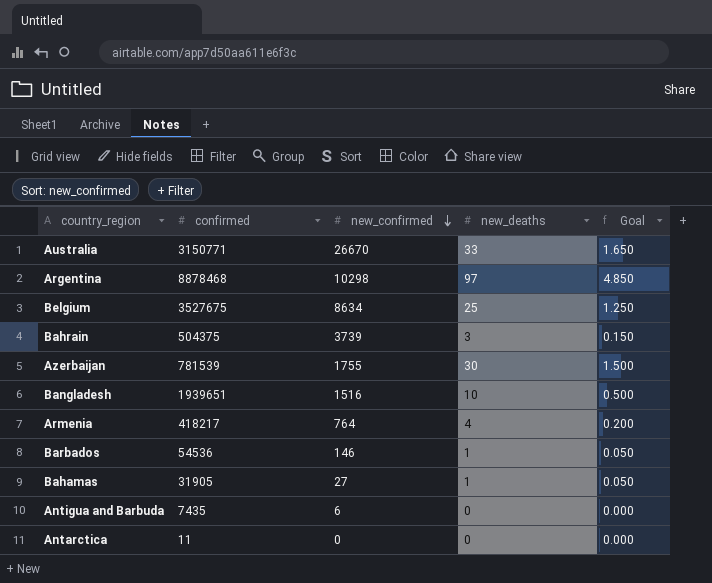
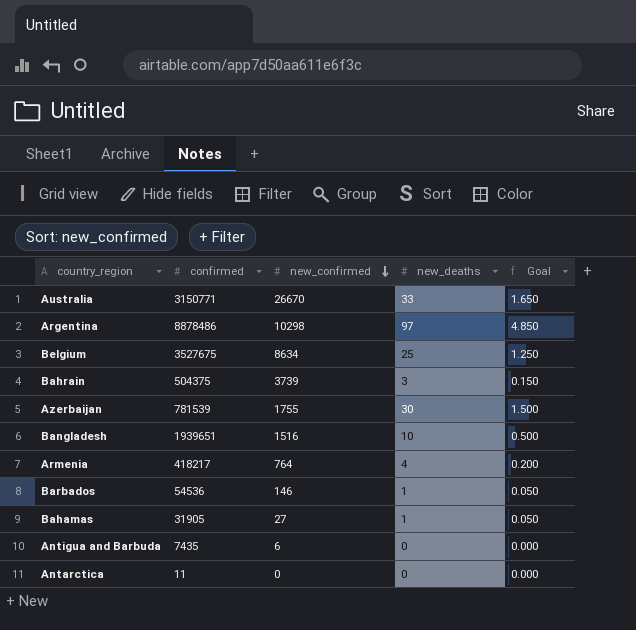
Argentina | confirmed: 8878468 -> 8878486

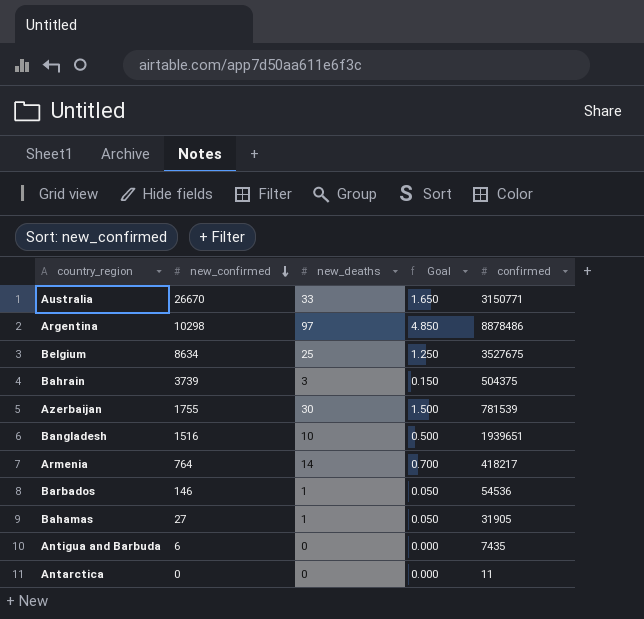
column confirmed | position: 2 -> 5
Armenia | new_deaths: 4 -> 14
Armenia | Goal: 0.200 -> 0.700

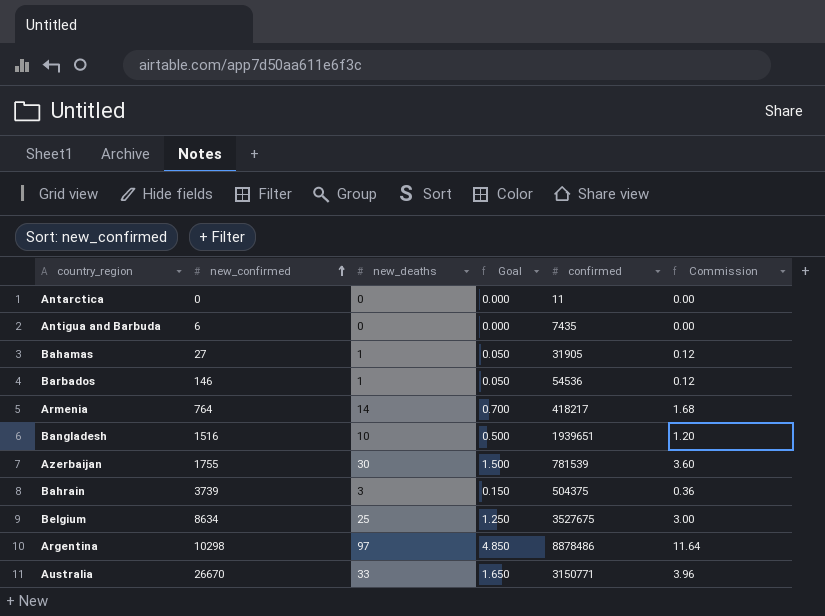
row order: new_confirmed descending -> new_confirmed ascending
column Commission | formula: none -> [new_deaths] * 0.12

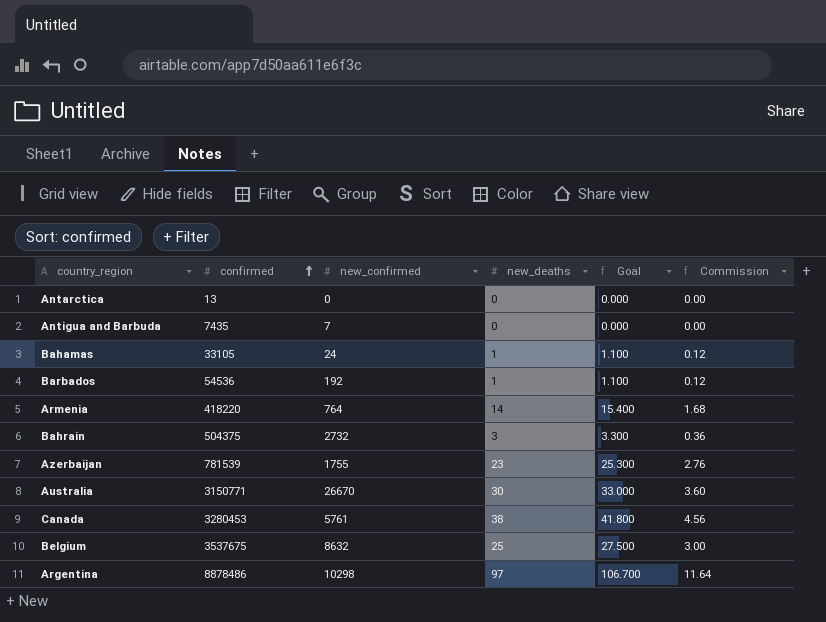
row order: new_confirmed ascending -> confirmed ascending
column confirmed | position: 5 -> 2
column Goal | formula: [new_deaths] * 0.05 -> [new_deaths] * 1.1
row Bangladesh: 1516 | 10 | 0.500 | 1939651 | 1.20 -> none
Antarctica | confirmed: 11 -> 13
Antigua and Barbuda | new_confirmed: 6 -> 7
Bahamas | confirmed: 31905 -> 33105
Bahamas | new_confirmed: 27 -> 24
Barbados | new_confirmed: 146 -> 192
Armenia | confirmed: 418217 -> 418220
Bahrain | new_confirmed: 3739 -> 2732
Azerbaijan | new_deaths: 30 -> 23
Azerbaijan | Commission: 3.60 -> 2.76
Australia | new_deaths: 33 -> 30
Australia | Commission: 3.96 -> 3.60
row Canada: none -> 3280453 | 5761 | 38 | 41.800 | 4.56
Belgium | confirmed: 3527675 -> 3537675
Belgium | new_confirmed: 8634 -> 8632

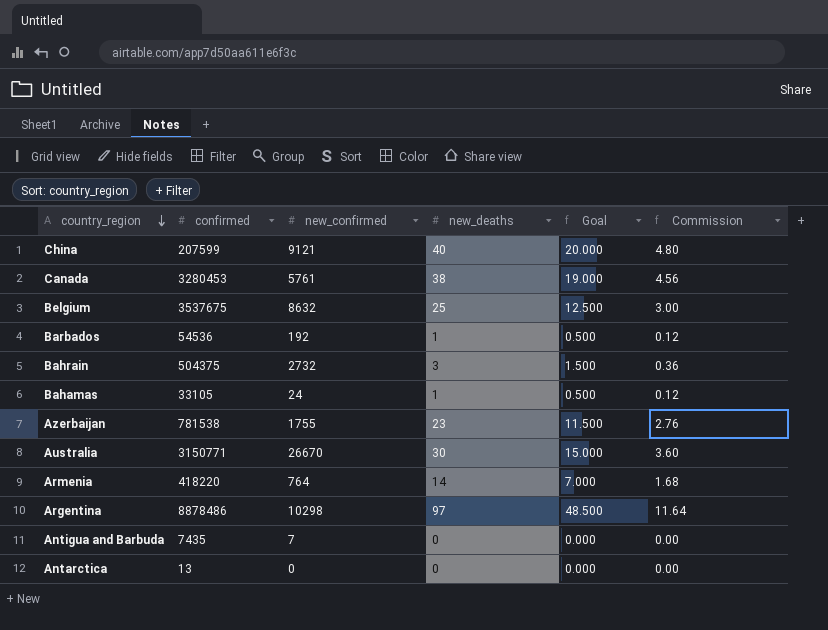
row order: confirmed ascending -> country_region descending
column Goal | formula: [new_deaths] * 1.1 -> [new_deaths] * 0.5
row China: none -> 207599 | 9121 | 40 | 20.000 | 4.80
Azerbaijan | confirmed: 781539 -> 781538

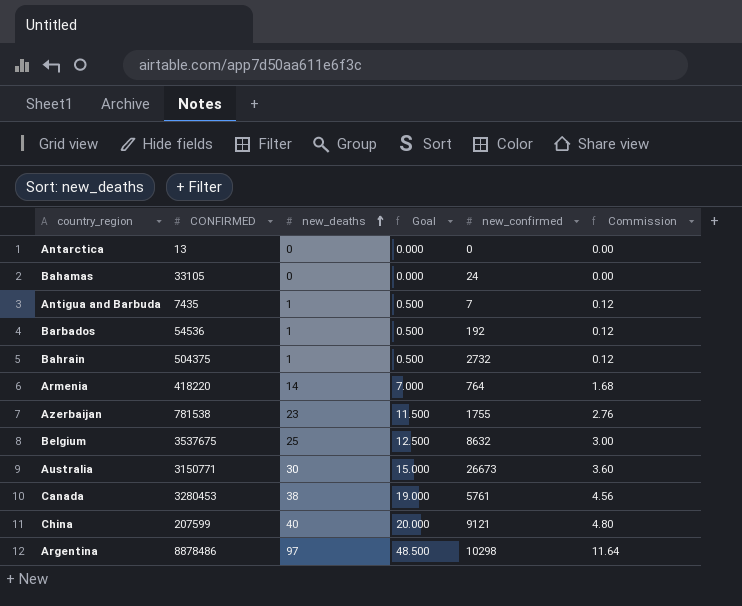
row order: country_region descending -> new_deaths ascending
column name: confirmed -> CONFIRMED
column new_confirmed | position: 3 -> 5
Bahamas | new_deaths: 1 -> 0
Bahamas | Goal: 0.500 -> 0.000
Bahamas | Commission: 0.12 -> 0.00
Antigua and Barbuda | new_deaths: 0 -> 1
Antigua and Barbuda | Goal: 0.000 -> 0.500
Antigua and Barbuda | Commission: 0.00 -> 0.12
Bahrain | new_deaths: 3 -> 1
Bahrain | Goal: 1.500 -> 0.500
Bahrain | Commission: 0.36 -> 0.12
Australia | new_confirmed: 26670 -> 26673

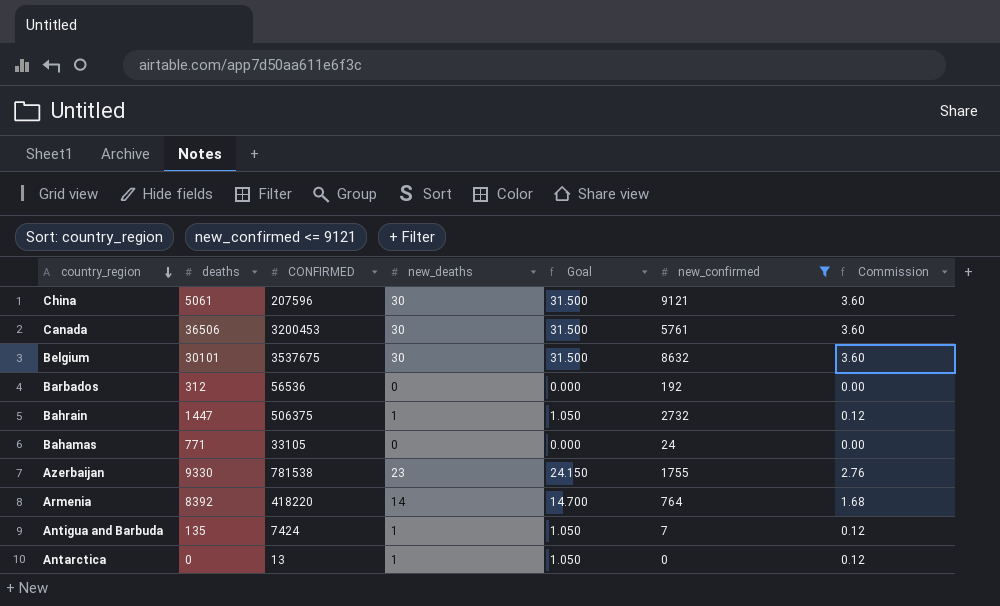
filter: none -> new_confirmed <= 9121
row order: new_deaths ascending -> country_region descending
column deaths | position: none -> 2
column Goal | formula: [new_deaths] * 0.5 -> [new_deaths] * 1.05
China | CONFIRMED: 207599 -> 207596
China | new_deaths: 40 -> 30
China | Commission: 4.80 -> 3.60
Canada | CONFIRMED: 3280453 -> 3200453
Canada | new_deaths: 38 -> 30
Canada | Commission: 4.56 -> 3.60
Belgium | new_deaths: 25 -> 30
Belgium | Commission: 3.00 -> 3.60
Barbados | CONFIRMED: 54536 -> 56536
Barbados | new_deaths: 1 -> 0
Barbados | Commission: 0.12 -> 0.00
Bahrain | CONFIRMED: 504375 -> 506375
Antigua and Barbuda | CONFIRMED: 7435 -> 7424
Antarctica | new_deaths: 0 -> 1
Antarctica | Commission: 0.00 -> 0.12

